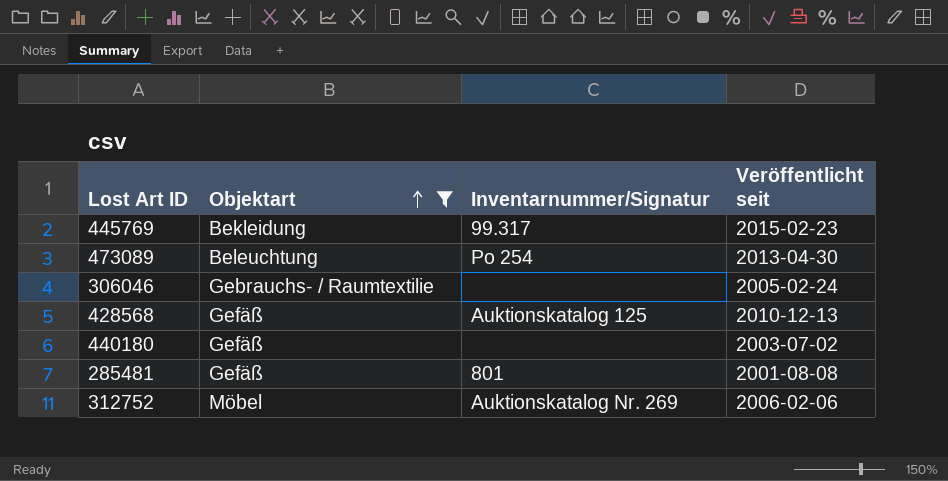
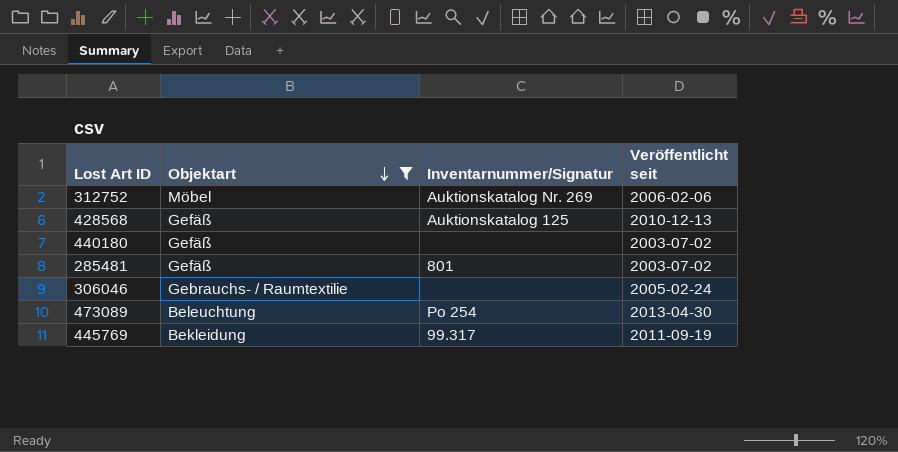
row order: Objektart ascending -> Objektart descending
285481 | Veröffentlicht seit: 2001-08-08 -> 2003-07-02
445769 | Veröffentlicht seit: 2015-02-23 -> 2011-09-19

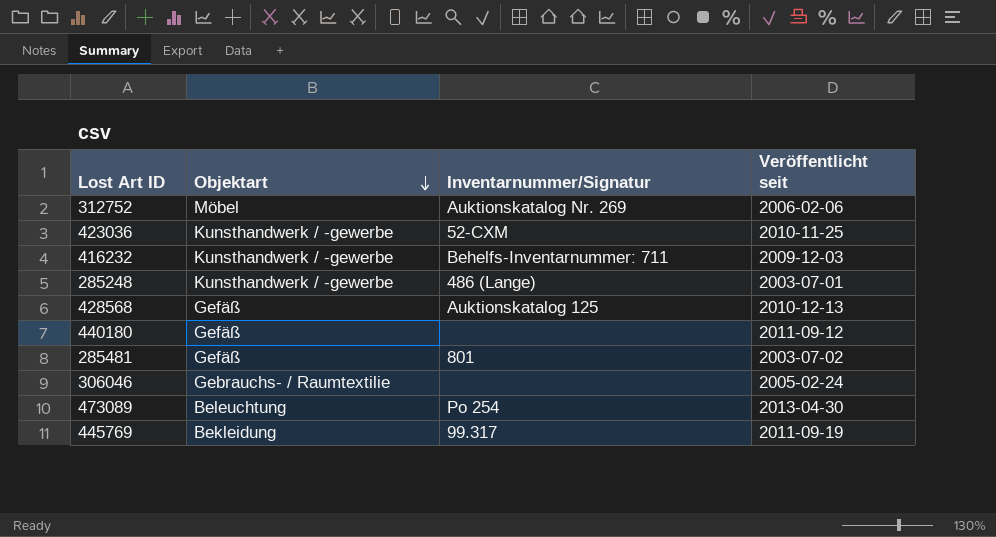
filter: Objektart != Kunsthandwerk / -gewerbe -> none
440180 | Veröffentlicht seit: 2003-07-02 -> 2011-09-12

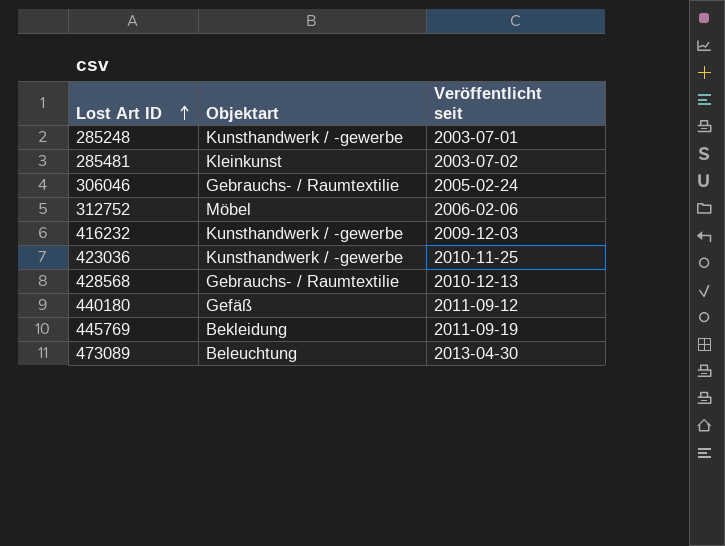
row order: Objektart descending -> Lost Art ID ascending
column Inventarnummer/Signatur | position: 3 -> none
285481 | Objektart: Gefäß -> Kleinkunst
428568 | Objektart: Gefäß -> Gebrauchs- / Raumtextilie

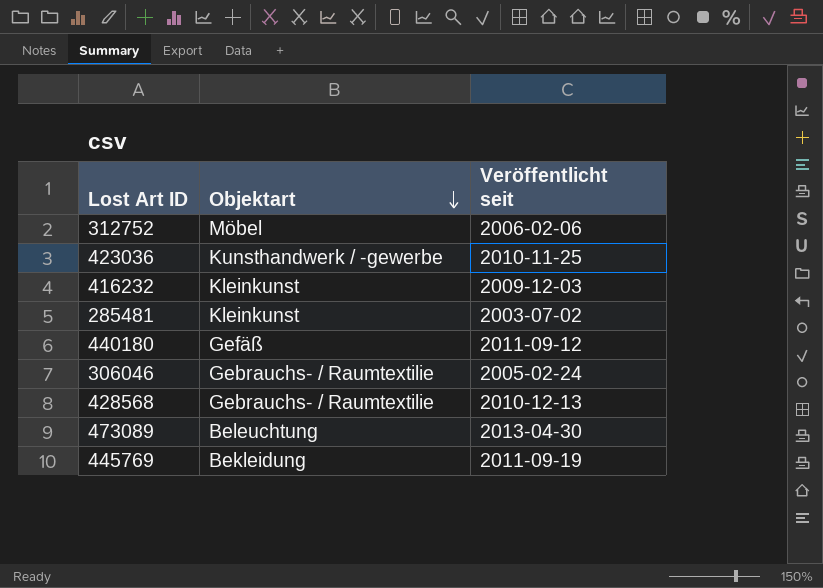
row order: Lost Art ID ascending -> Objektart descending
row 285248: Kunsthandwerk / -gewerbe | 2003-07-01 -> none
416232 | Objektart: Kunsthandwerk / -gewerbe -> Kleinkunst

